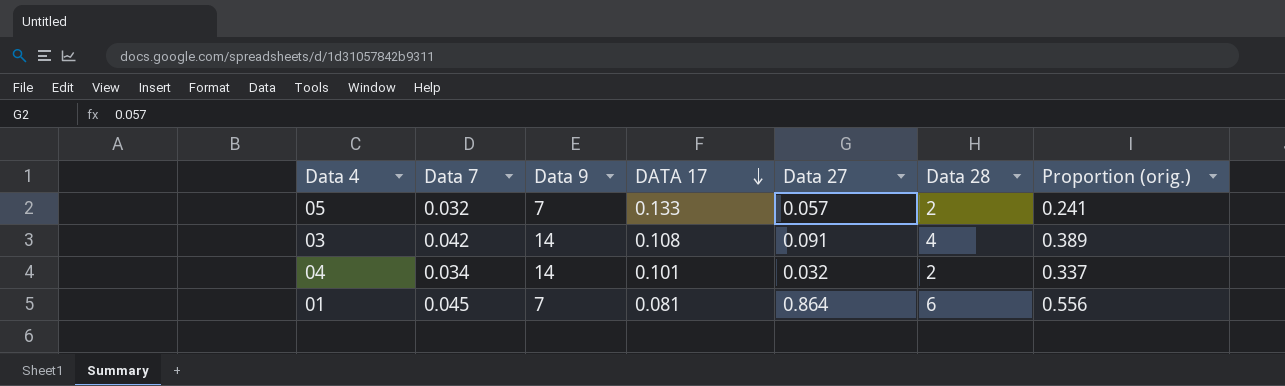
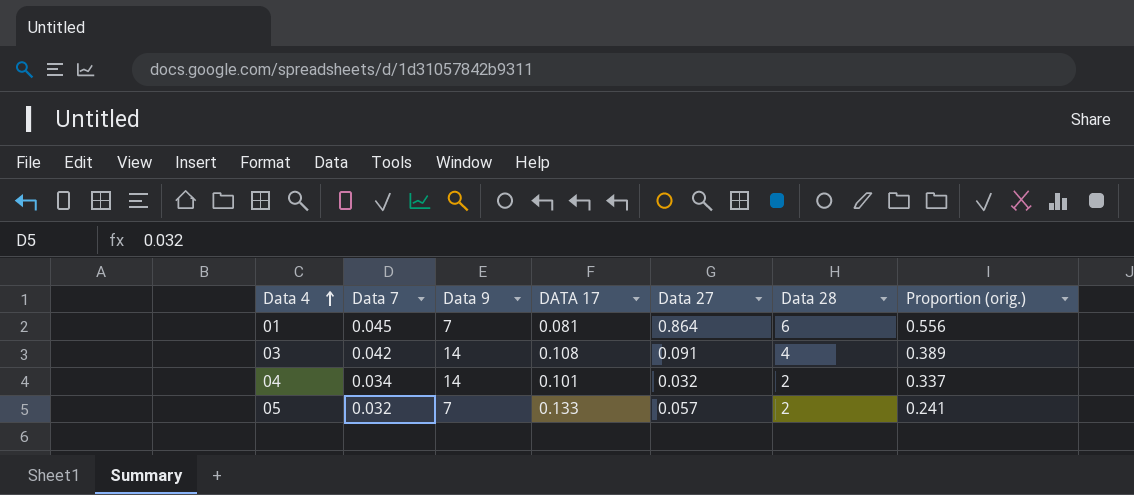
row order: DATA 17 descending -> Data 4 ascending

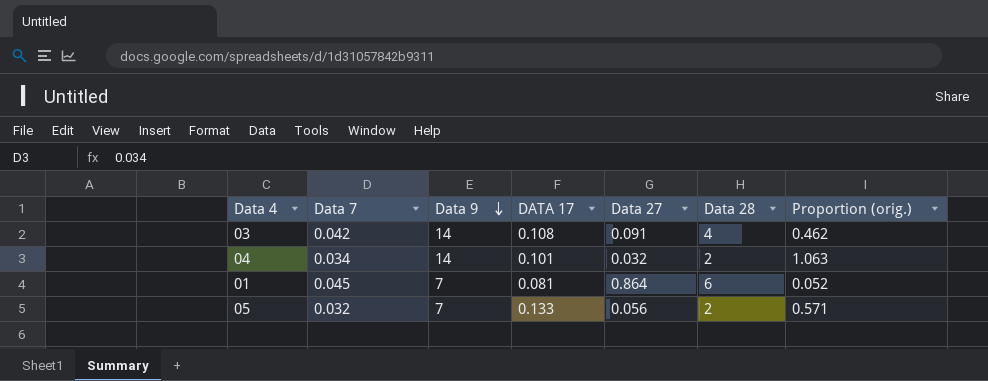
row order: Data 4 ascending -> Data 9 descending
column Proportion (orig.) | formula: [Data 7] / [DATA 17] -> [Data 7] / [Data 27]
05 | Data 27: 0.057 -> 0.056

